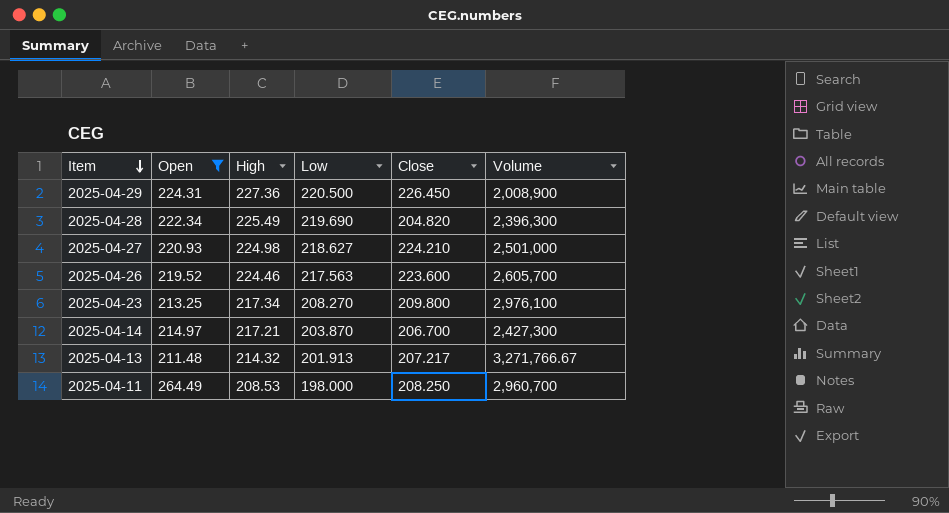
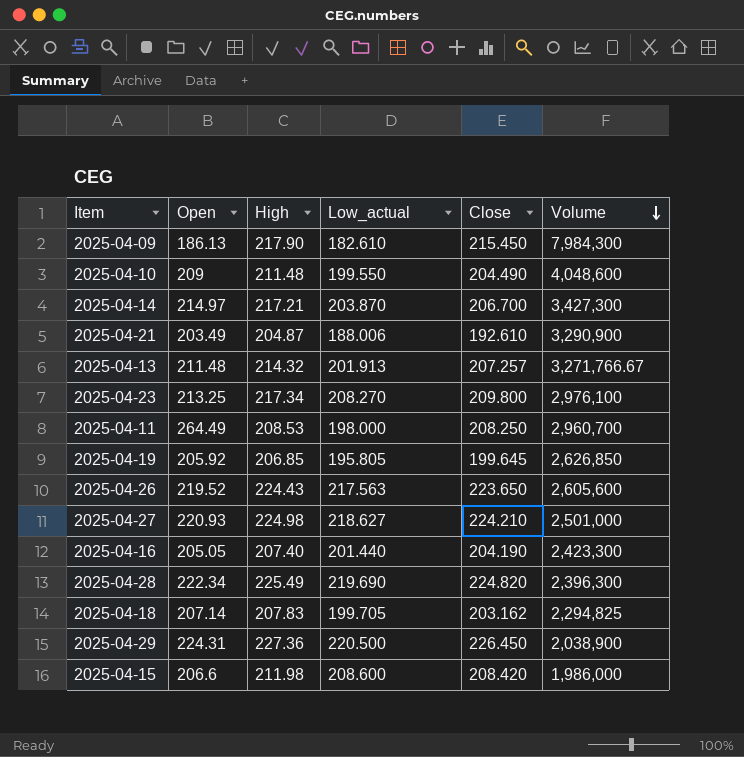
filter: Open >= 211.48 -> none
row order: Item descending -> Volume descending
column name: Low -> Low_actual
2025-04-14 | Volume: 2,427,300 -> 3,427,300
2025-04-13 | Close: 207.217 -> 207.257
2025-04-26 | High: 224.46 -> 224.43
2025-04-26 | Close: 223.600 -> 223.650
2025-04-26 | Volume: 2,605,700 -> 2,605,600
2025-04-28 | Close: 204.820 -> 224.820
2025-04-29 | Volume: 2,008,900 -> 2,038,900

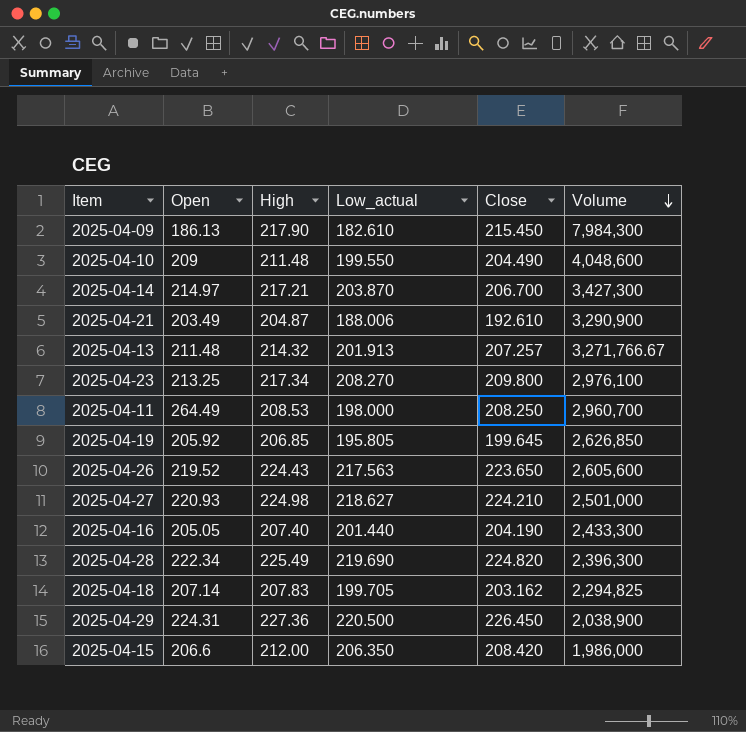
2025-04-16 | Volume: 2,423,300 -> 2,433,300
2025-04-15 | High: 211.98 -> 212.00
2025-04-15 | Low_actual: 208.600 -> 206.350

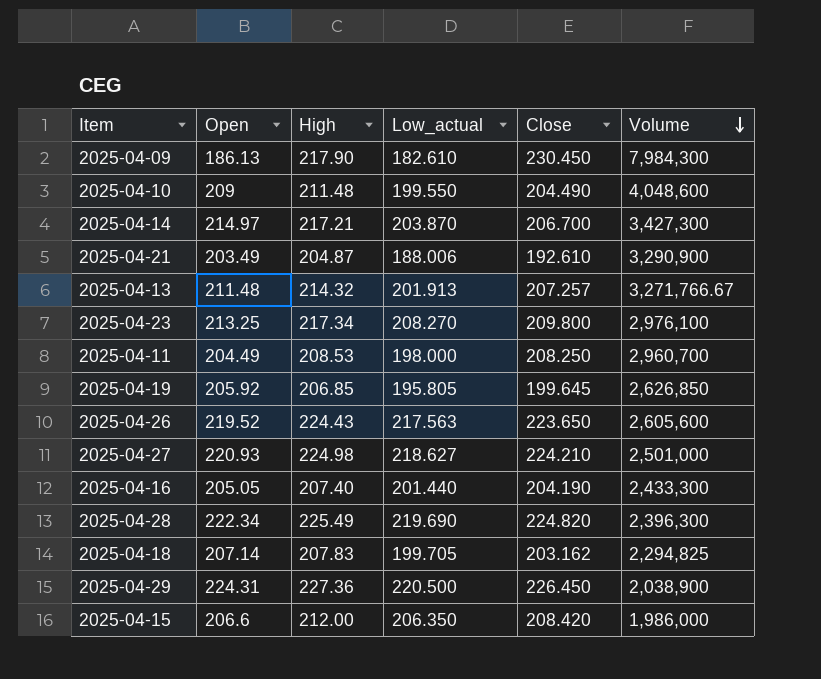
2025-04-09 | Close: 215.450 -> 230.450
2025-04-11 | Open: 264.49 -> 204.49

